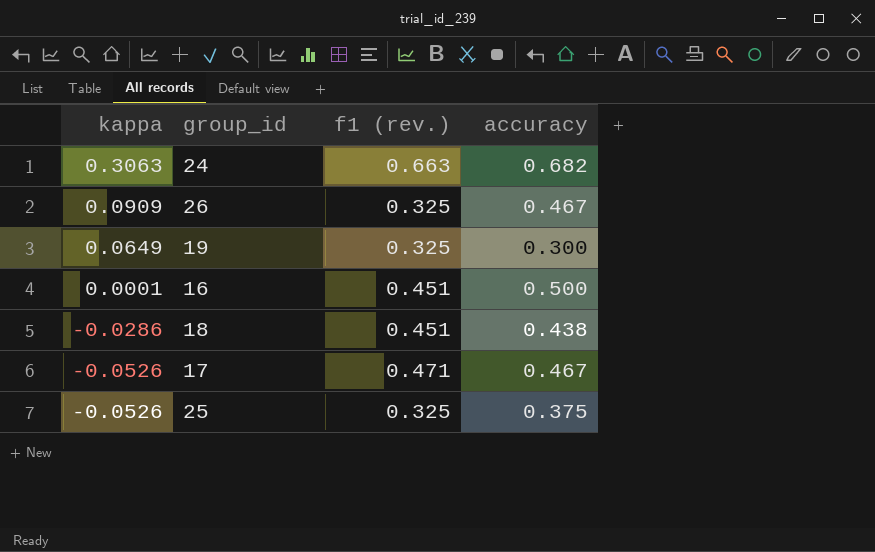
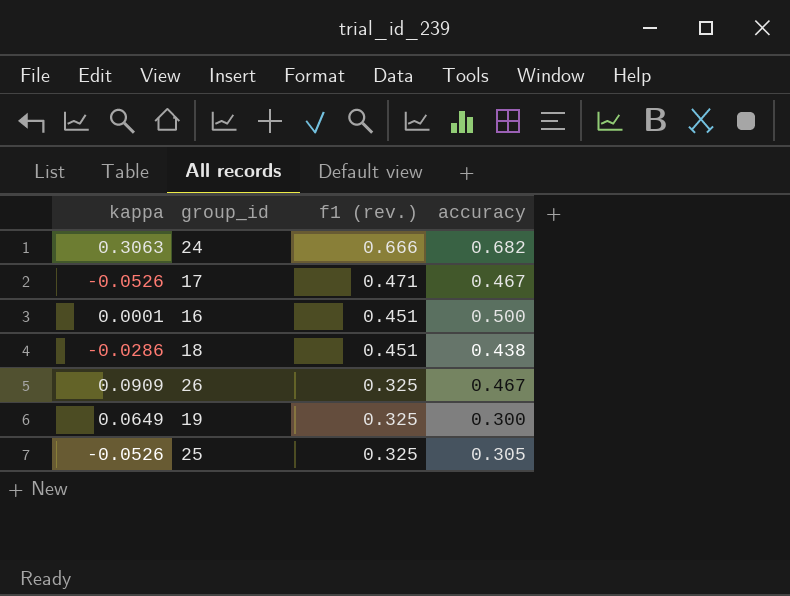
row order: kappa descending -> f1 (rev.) descending
24 | f1 (rev.): 0.663 -> 0.666
25 | accuracy: 0.375 -> 0.305

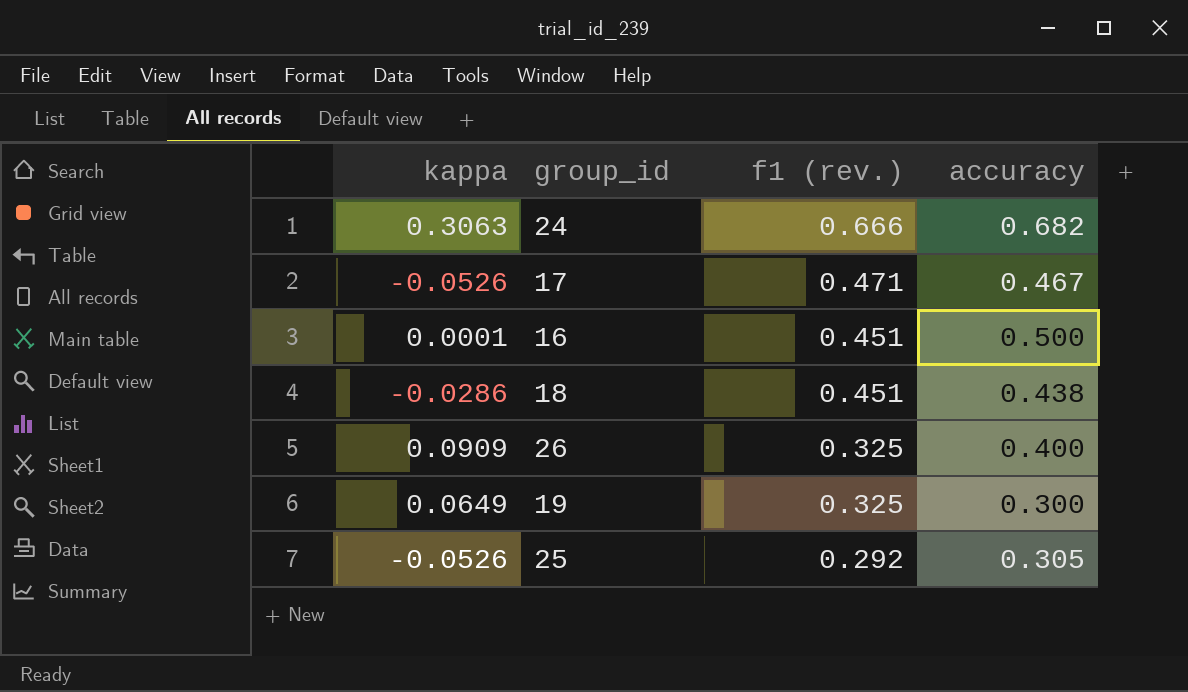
26 | accuracy: 0.467 -> 0.400
25 | f1 (rev.): 0.325 -> 0.292

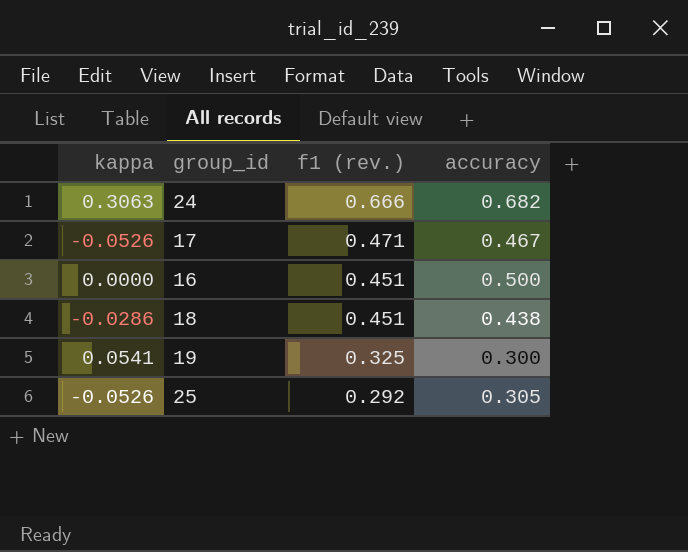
row 26: 0.0909 | 0.325 | 0.400 -> none
16 | kappa: 0.0001 -> 0.0000
19 | kappa: 0.0649 -> 0.0541

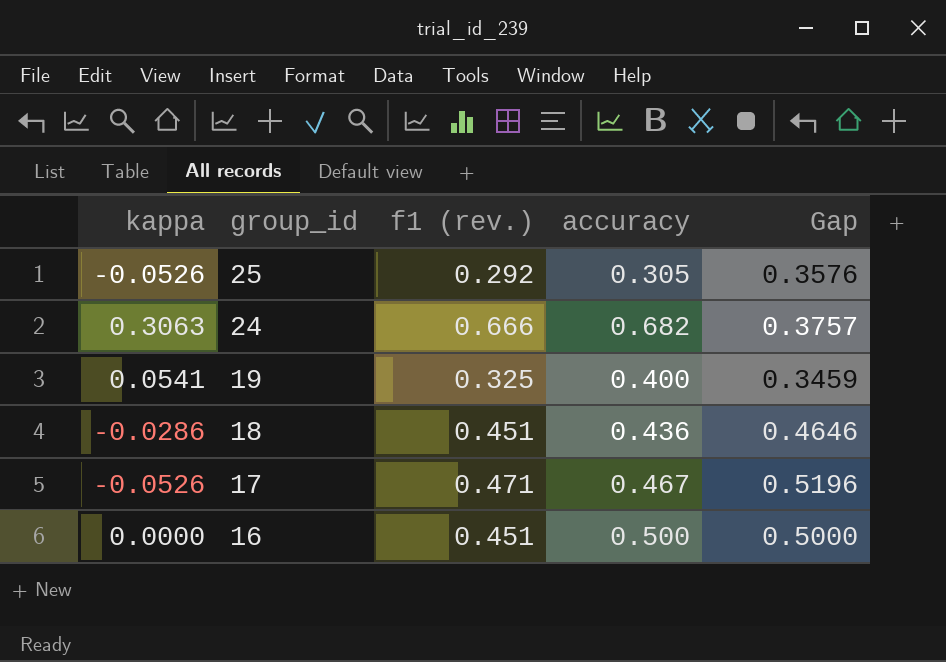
row order: f1 (rev.) descending -> group_id descending
column Gap | formula: none -> [accuracy] - [kappa]
19 | accuracy: 0.300 -> 0.400
18 | accuracy: 0.438 -> 0.436

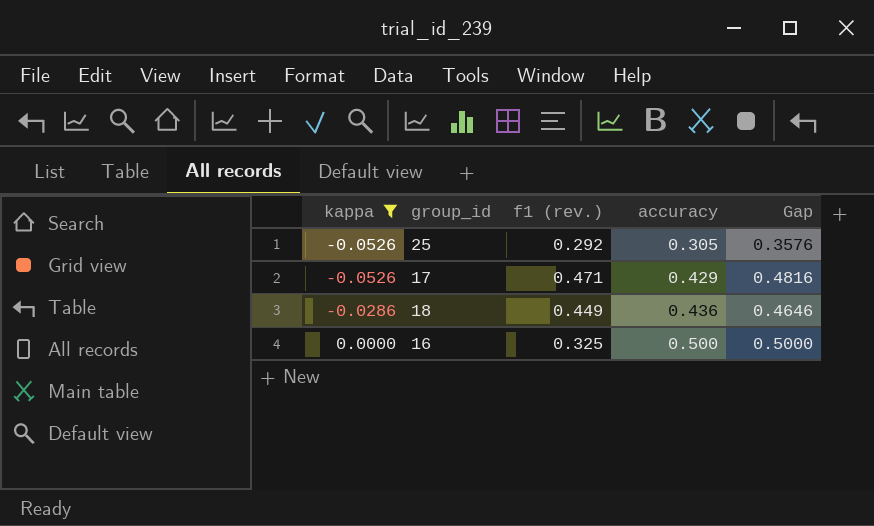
filter: none -> kappa <= 0.0000
row order: group_id descending -> kappa ascending
17 | accuracy: 0.467 -> 0.429
17 | Gap: 0.5196 -> 0.4816
18 | f1 (rev.): 0.451 -> 0.449
16 | f1 (rev.): 0.451 -> 0.325

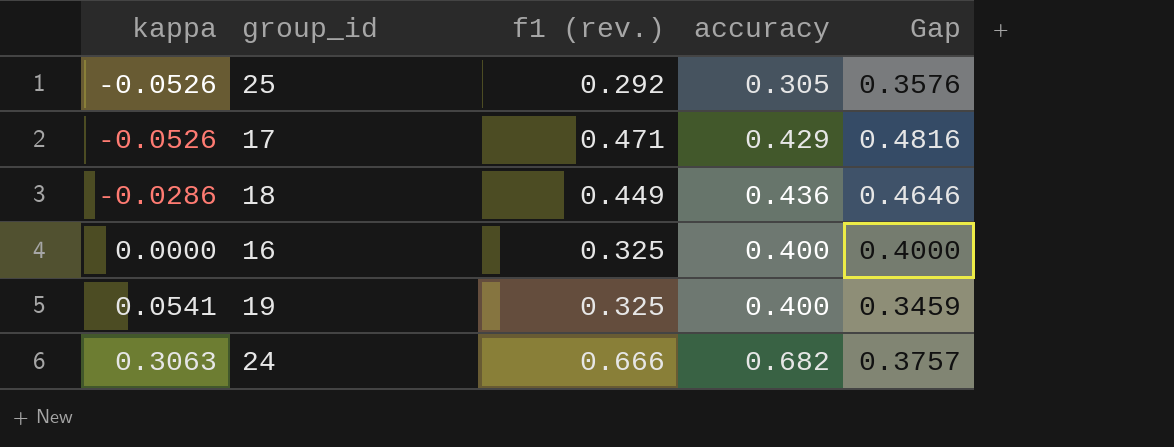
filter: kappa <= 0.0000 -> none
16 | accuracy: 0.500 -> 0.400
16 | Gap: 0.5000 -> 0.4000

